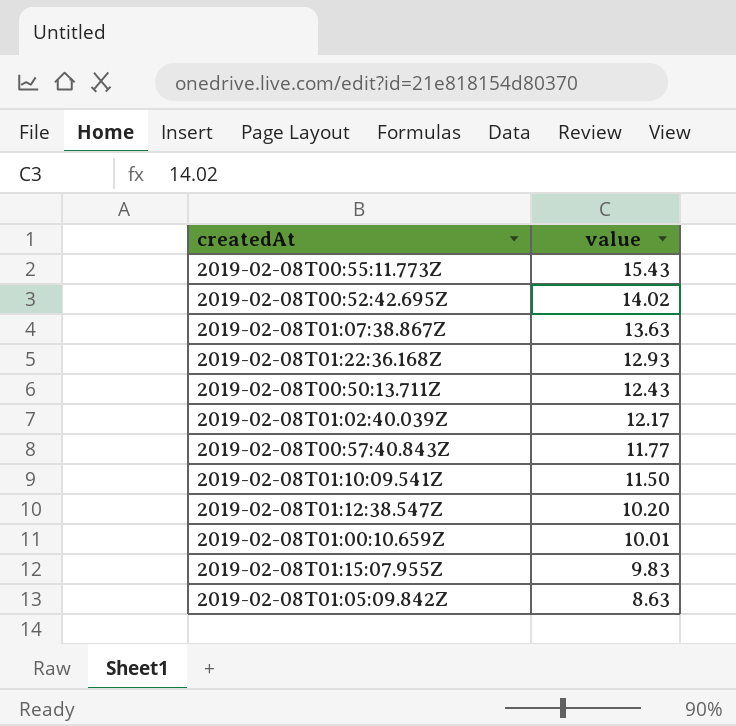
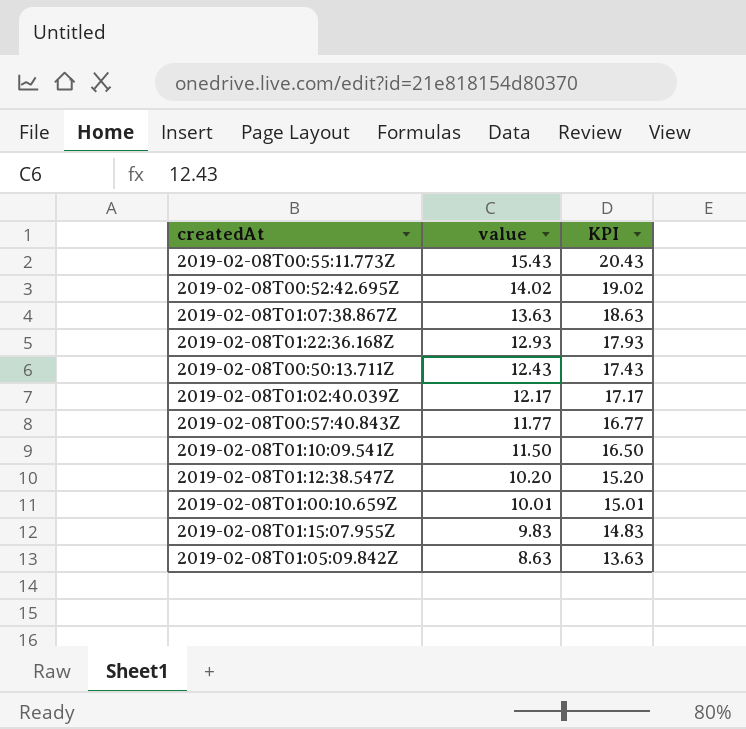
column KPI | formula: none -> [value] + 5

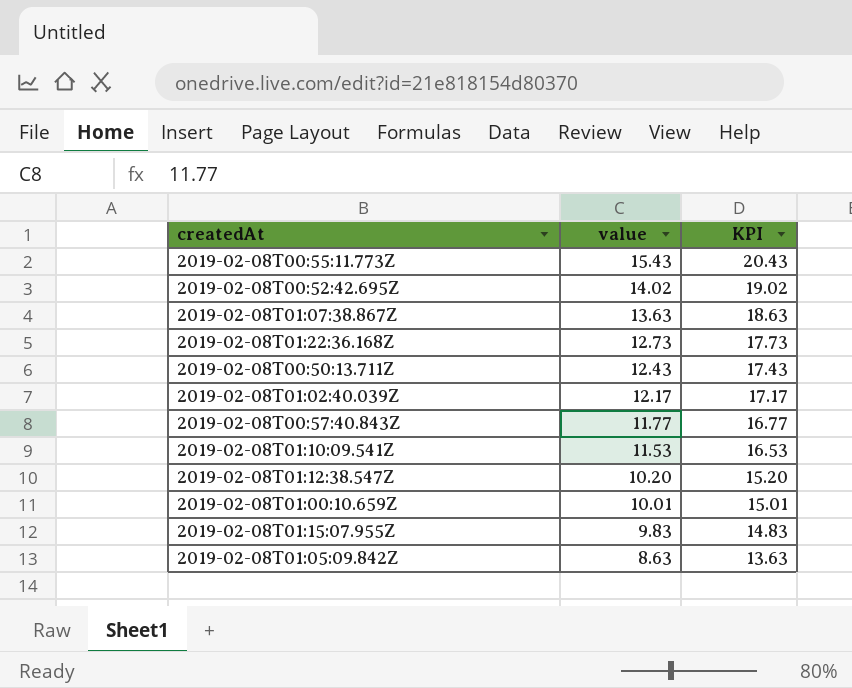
2019-02-08T01:22:36.168Z | value: 12.93 -> 12.73
2019-02-08T01:22:36.168Z | KPI: 17.93 -> 17.73
2019-02-08T01:10:09.541Z | value: 11.50 -> 11.53
2019-02-08T01:10:09.541Z | KPI: 16.50 -> 16.53

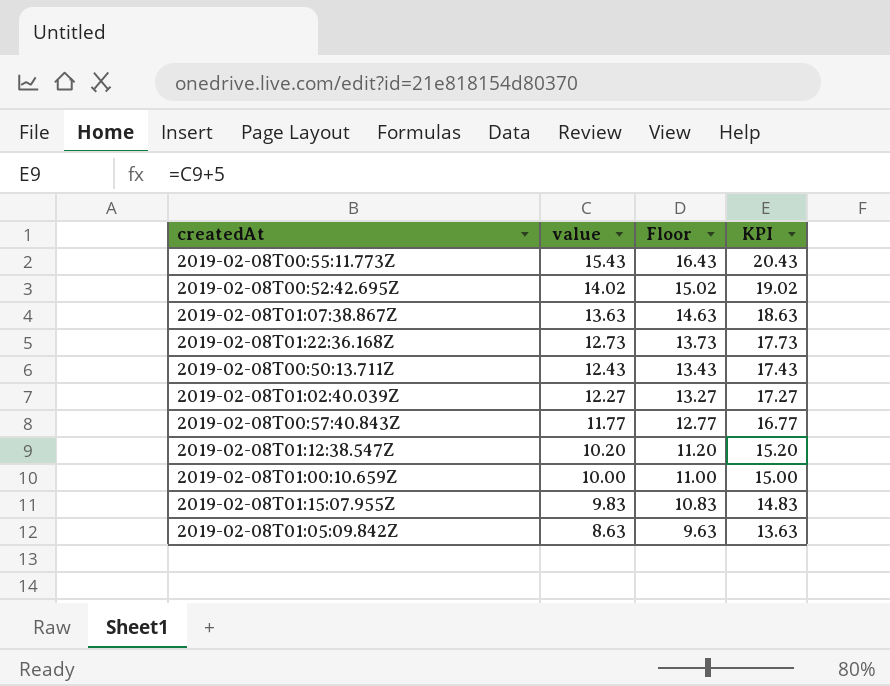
column Floor | formula: none -> [value] + 1
row 2019-02-08T01:10:09.541Z: 11.53 | 16.53 -> none
2019-02-08T01:02:40.039Z | value: 12.17 -> 12.27
2019-02-08T01:02:40.039Z | KPI: 17.17 -> 17.27
2019-02-08T01:00:10.659Z | value: 10.01 -> 10.00
2019-02-08T01:00:10.659Z | KPI: 15.01 -> 15.00

